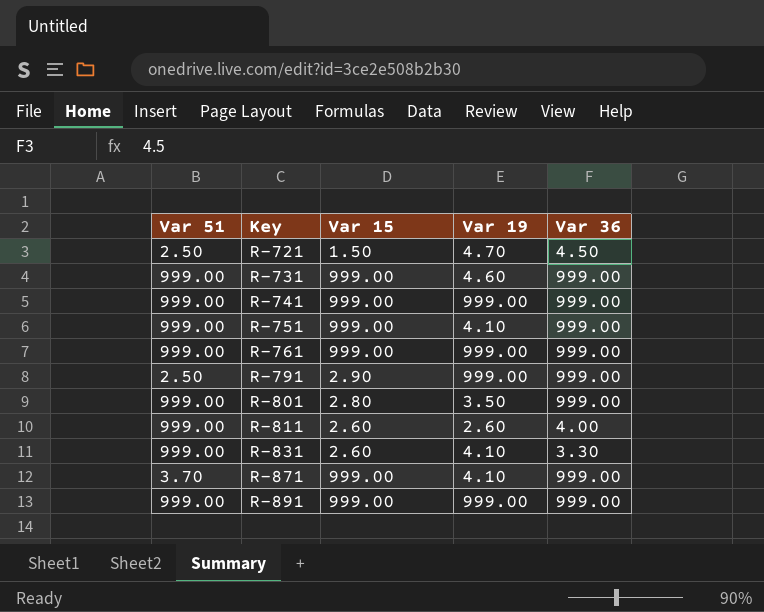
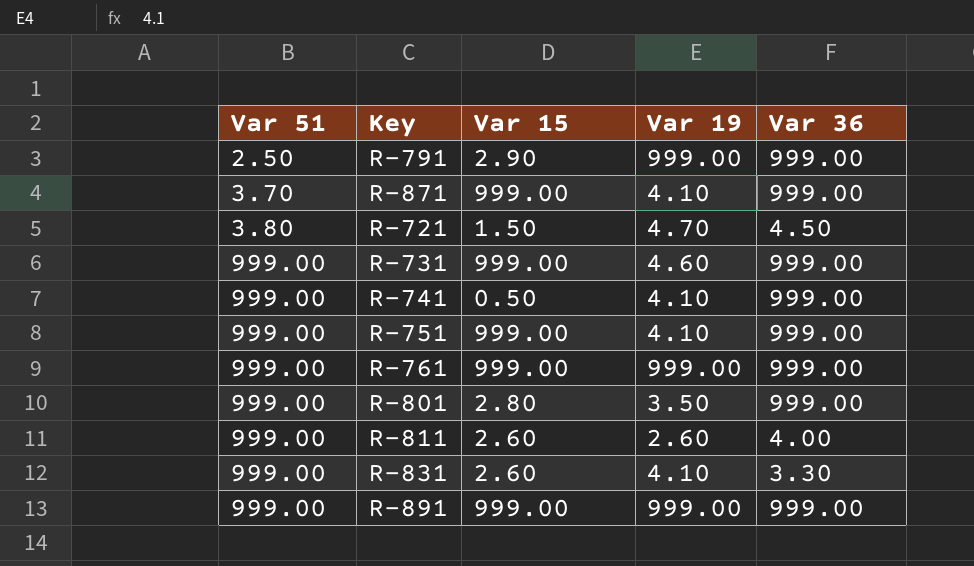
row order: Key ascending -> Var 51 ascending
R-721 | Var 51: 2.50 -> 3.80
R-741 | Var 15: 999.00 -> 0.50
R-741 | Var 19: 999.00 -> 4.10

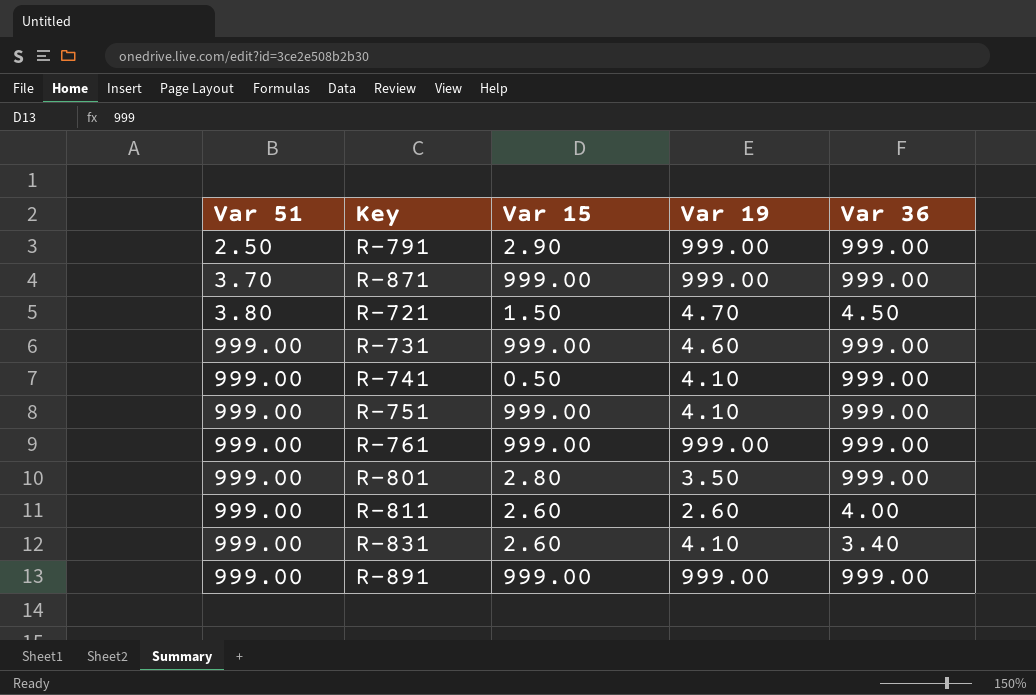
R-871 | Var 19: 4.10 -> 999.00
R-831 | Var 36: 3.30 -> 3.40

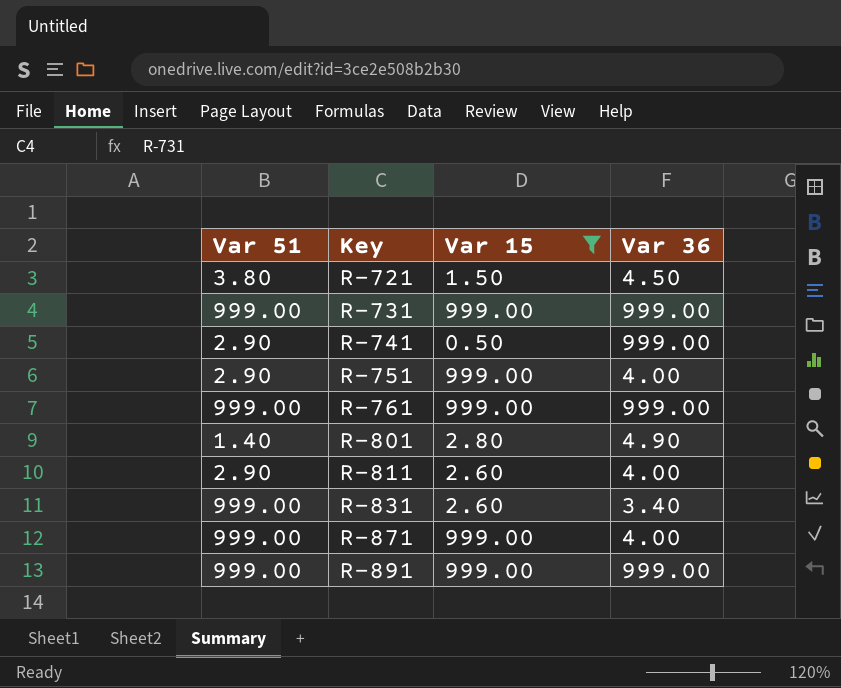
filter: none -> Var 15 != 2.90
row order: Var 51 ascending -> Key ascending
column Var 19 | position: 4 -> none
R-741 | Var 51: 999.00 -> 2.90
R-751 | Var 51: 999.00 -> 2.90
R-751 | Var 36: 999.00 -> 4.00
R-801 | Var 51: 999.00 -> 1.40
R-801 | Var 36: 999.00 -> 4.90
R-811 | Var 51: 999.00 -> 2.90
R-871 | Var 51: 3.70 -> 999.00
R-871 | Var 36: 999.00 -> 4.00

